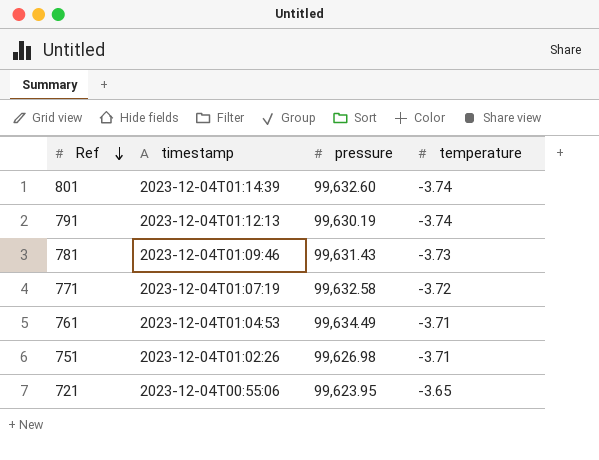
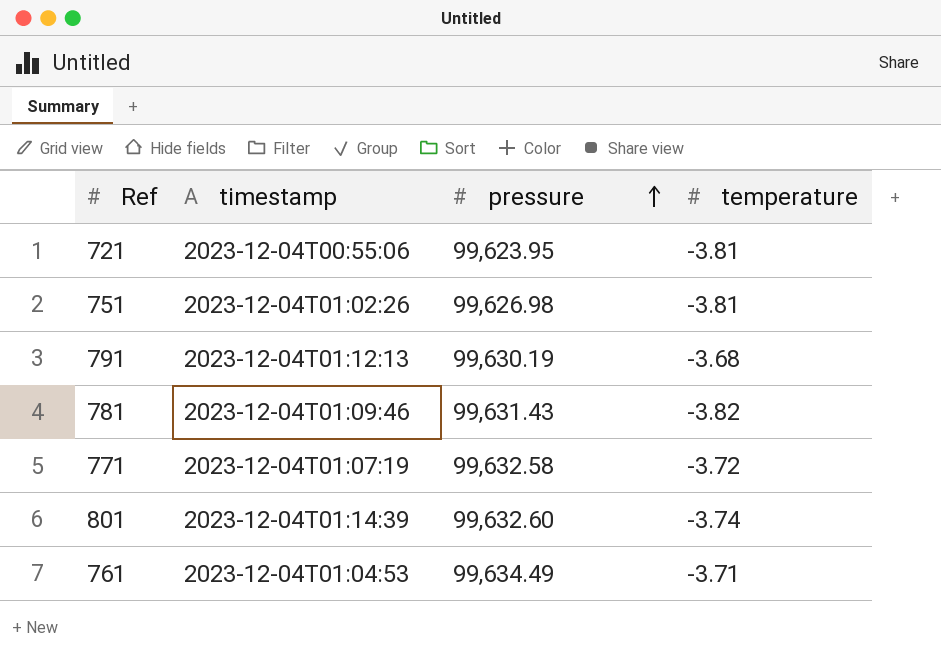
row order: Ref descending -> pressure ascending
721 | temperature: -3.65 -> -3.81
751 | temperature: -3.71 -> -3.81
791 | temperature: -3.74 -> -3.68
781 | temperature: -3.73 -> -3.82

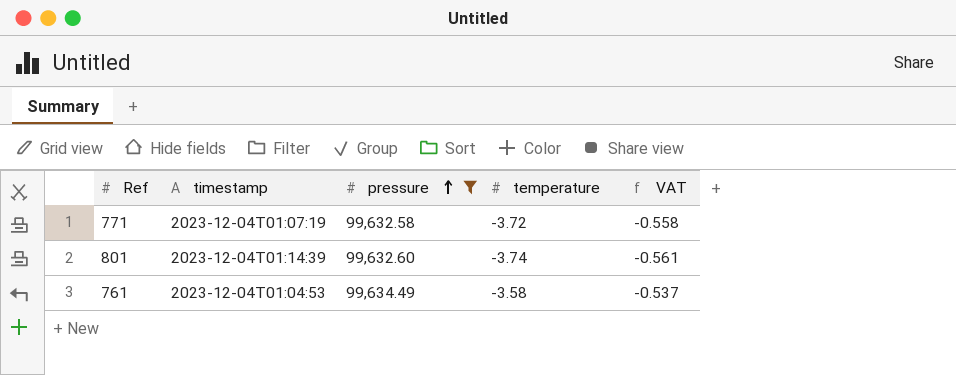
filter: none -> pressure >= 99,632.58
column VAT | formula: none -> [temperature] * 0.15
761 | temperature: -3.71 -> -3.58

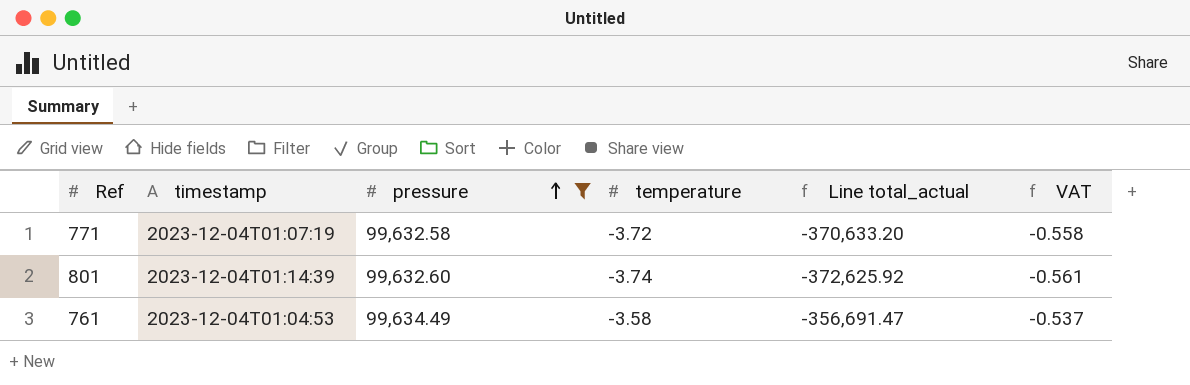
column Line total_actual | formula: none -> [pressure] * [temperature]

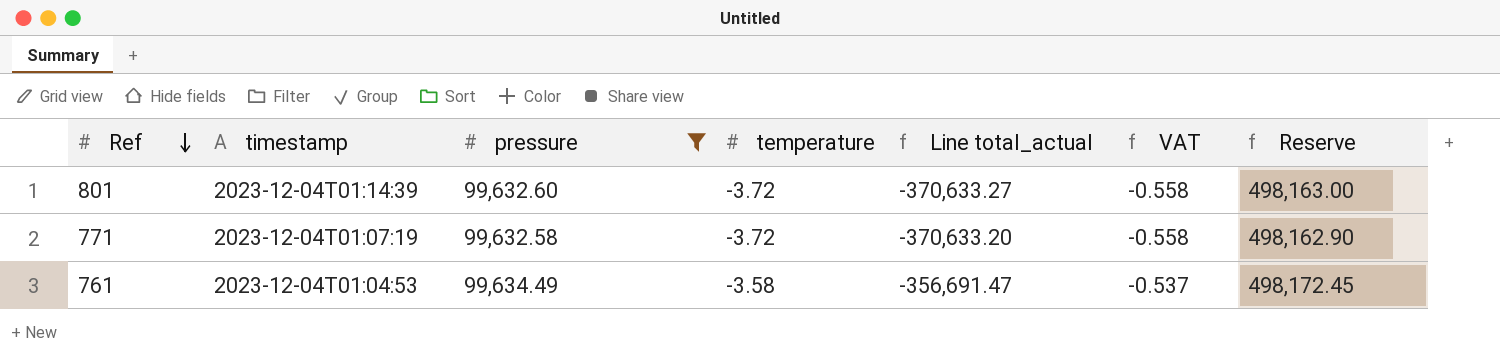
row order: pressure ascending -> Ref descending
column Reserve | formula: none -> [pressure] * 5
801 | temperature: -3.74 -> -3.72
801 | Line total_actual: -372,625.92 -> -370,633.27
801 | VAT: -0.561 -> -0.558

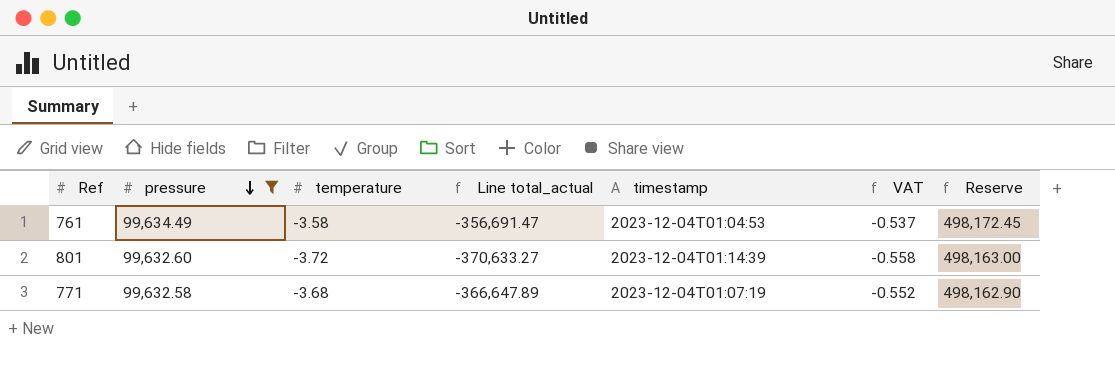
row order: Ref descending -> pressure descending
column timestamp | position: 2 -> 5
771 | temperature: -3.72 -> -3.68
771 | Line total_actual: -370,633.20 -> -366,647.89
771 | VAT: -0.558 -> -0.552

